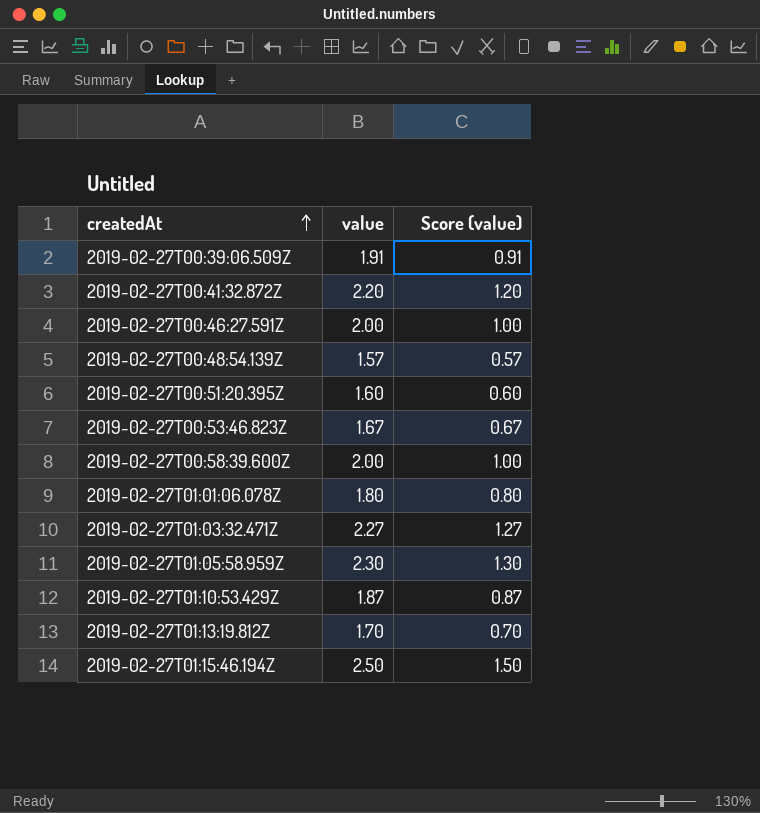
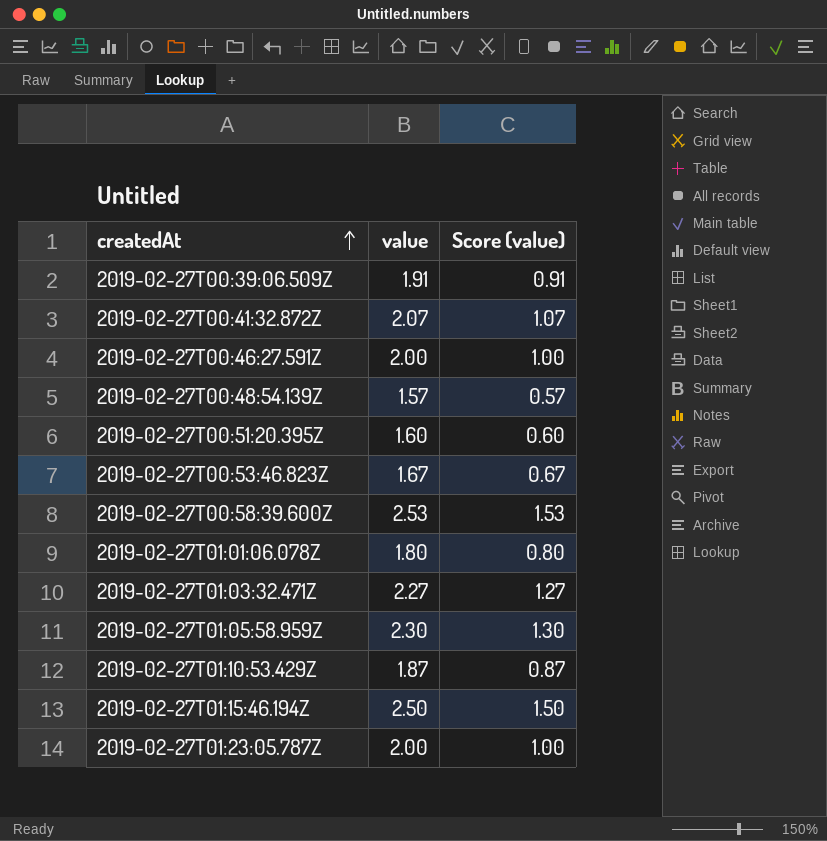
row 2019-02-27T01:13:19.812Z: 1.70 | 0.70 -> none
2019-02-27T00:41:32.872Z | value: 2.20 -> 2.07
2019-02-27T00:41:32.872Z | Score (value): 1.20 -> 1.07
2019-02-27T00:58:39.600Z | value: 2.00 -> 2.53
2019-02-27T00:58:39.600Z | Score (value): 1.00 -> 1.53
row 2019-02-27T01:23:05.787Z: none -> 2.00 | 1.00

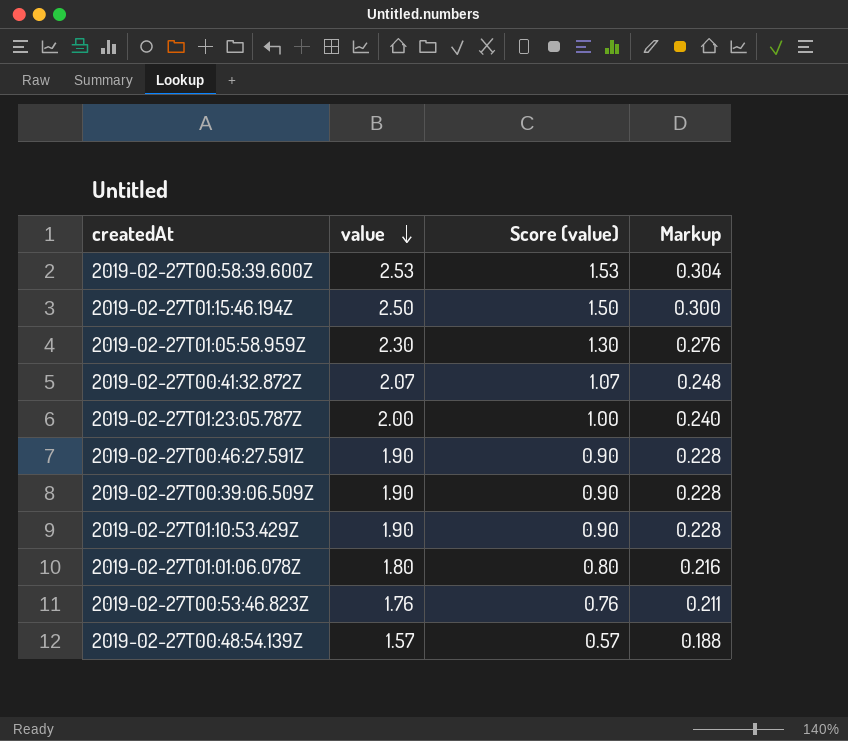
row order: createdAt ascending -> value descending
column Markup | formula: none -> [value] * 0.12
row 2019-02-27T00:51:20.395Z: 1.60 | 0.60 -> none
row 2019-02-27T01:03:32.471Z: 2.27 | 1.27 -> none
2019-02-27T00:46:27.591Z | value: 2.00 -> 1.90
2019-02-27T00:46:27.591Z | Score (value): 1.00 -> 0.90
2019-02-27T00:39:06.509Z | value: 1.91 -> 1.90
2019-02-27T00:39:06.509Z | Score (value): 0.91 -> 0.90
2019-02-27T01:10:53.429Z | value: 1.87 -> 1.90
2019-02-27T01:10:53.429Z | Score (value): 0.87 -> 0.90
2019-02-27T00:53:46.823Z | value: 1.67 -> 1.76
2019-02-27T00:53:46.823Z | Score (value): 0.67 -> 0.76

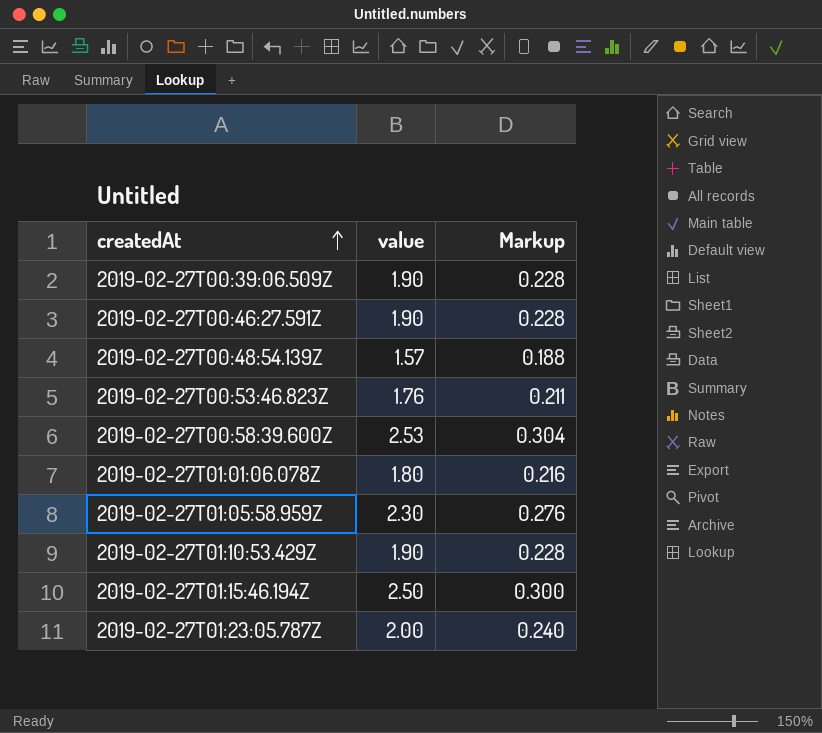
row order: value descending -> createdAt ascending
column Score (value) | formula: [value] - 1 -> none
row 2019-02-27T00:41:32.872Z: 2.07 | 1.07 | 0.248 -> none

